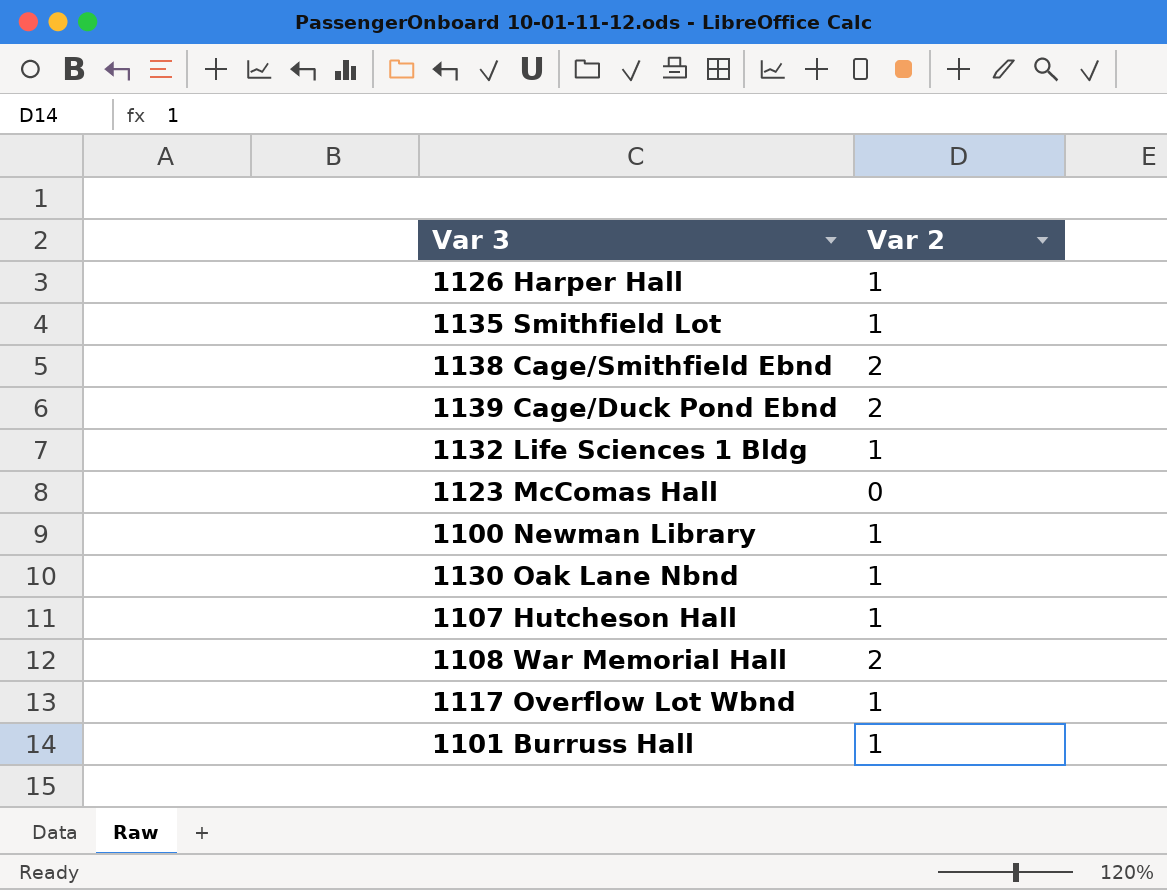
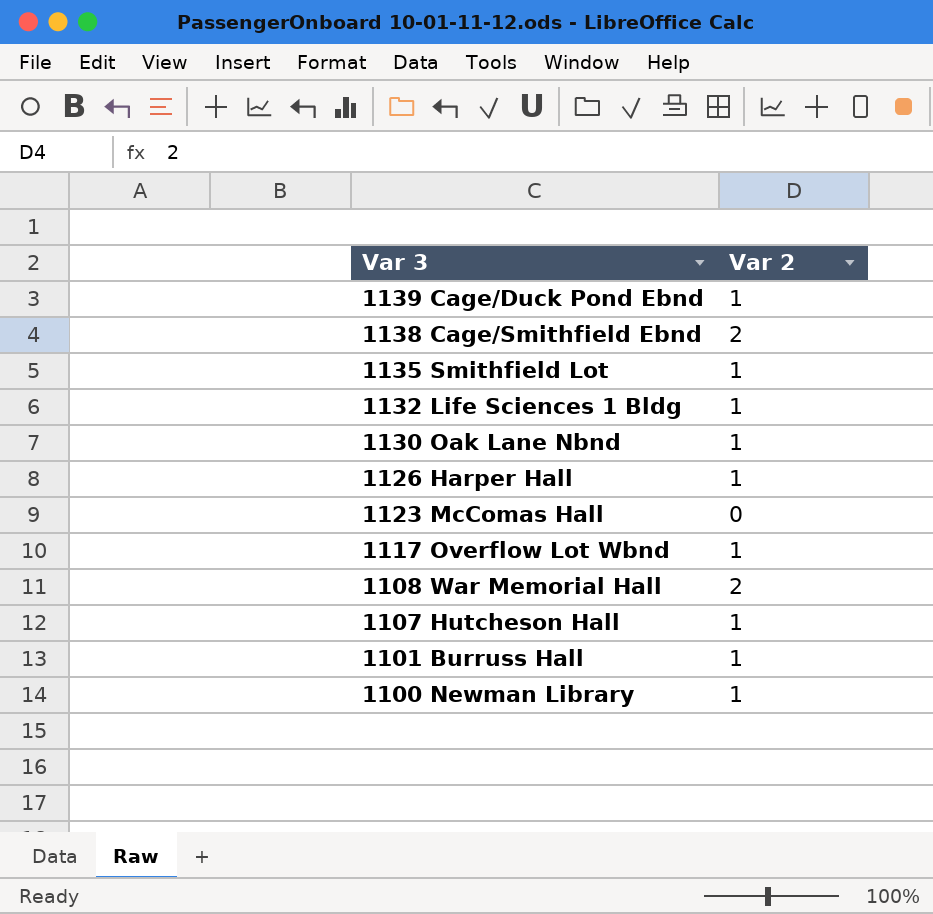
row order: none -> Var 3 descending
1139 Cage/Duck Pond Ebnd | Var 2: 2 -> 1

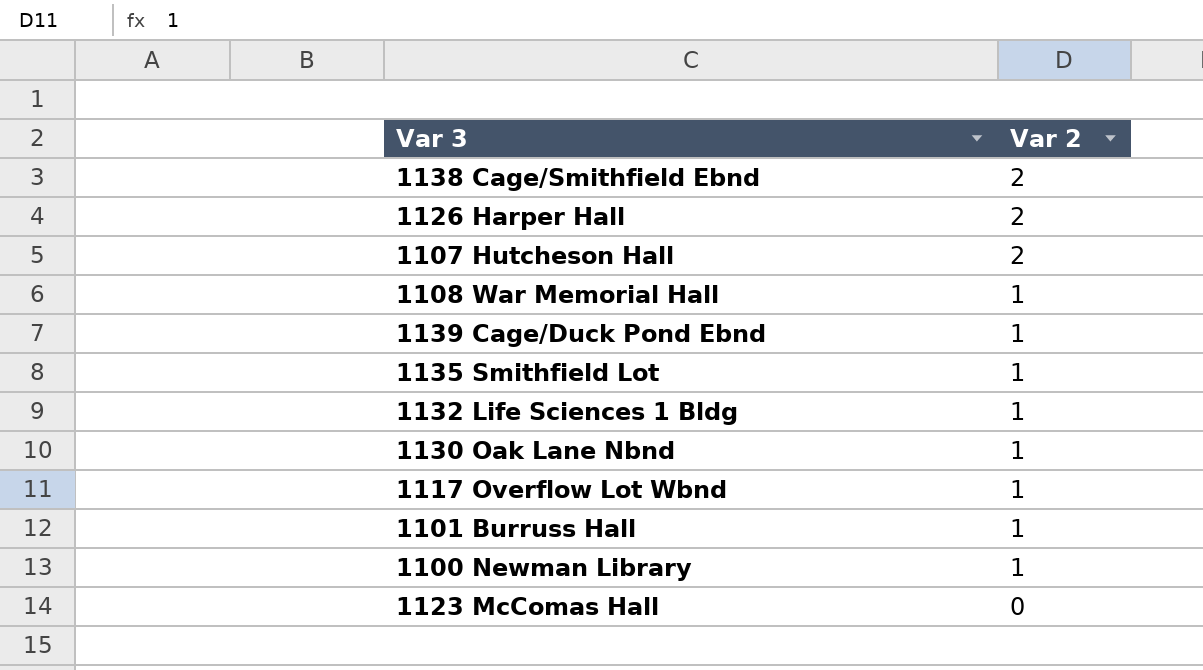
row order: Var 3 descending -> Var 2 descending
1126 Harper Hall | Var 2: 1 -> 2
1107 Hutcheson Hall | Var 2: 1 -> 2
1108 War Memorial Hall | Var 2: 2 -> 1

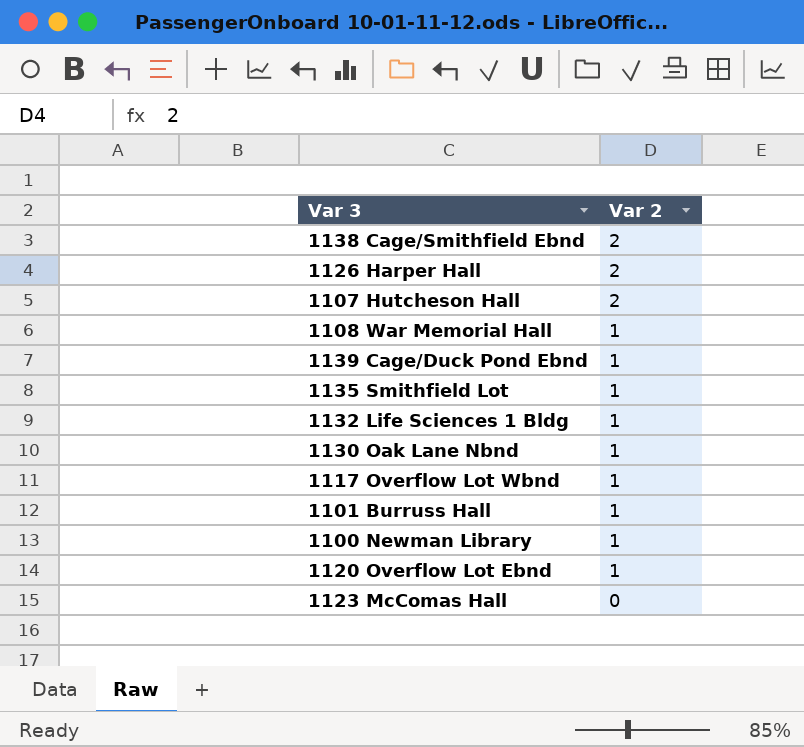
row 1120 Overflow Lot Ebnd: none -> 1

